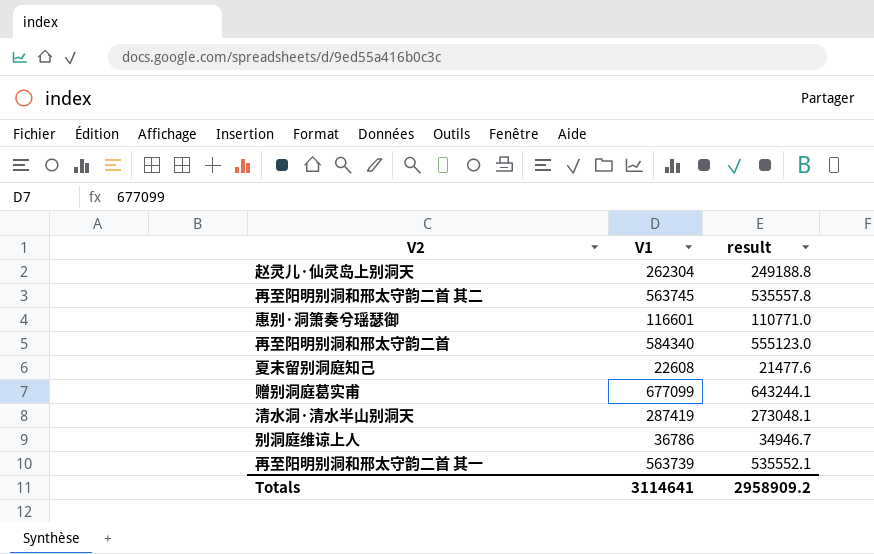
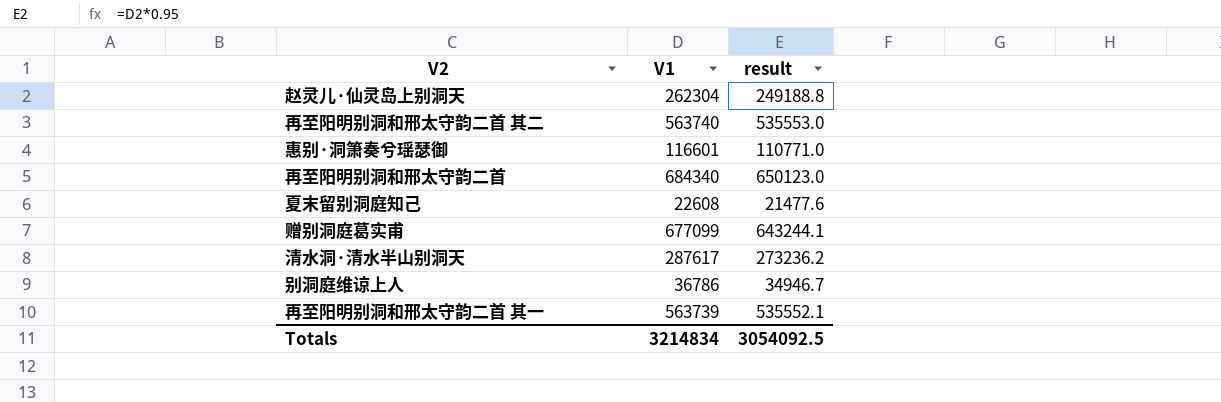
再至阳明别洞和邢太守韵二首 其二 | V1: 563745 -> 563740
再至阳明别洞和邢太守韵二首 其二 | result: 535557.8 -> 535553.0
再至阳明别洞和邢太守韵二首 | V1: 584340 -> 684340
再至阳明别洞和邢太守韵二首 | result: 555123.0 -> 650123.0
清水洞·清水半山别洞天 | V1: 287419 -> 287617
清水洞·清水半山别洞天 | result: 273048.1 -> 273236.2
Totals | V1: 3114641 -> 3214834
Totals | result: 2958909.2 -> 3054092.5

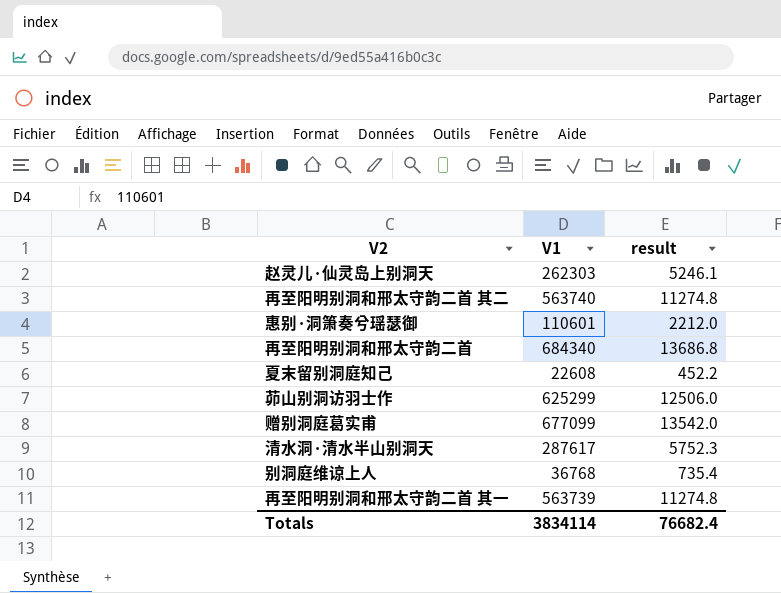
column result | formula: [V1] * 0.95 -> [V1] * 0.02
赵灵儿·仙灵岛上别洞天 | V1: 262304 -> 262303
惠别·洞箫奏兮瑶瑟御 | V1: 116601 -> 110601
row 茆山别洞访羽士作: none -> 625299 | 12506.0
别洞庭维谅上人 | V1: 36786 -> 36768
Totals | V1: 3214834 -> 3834114
Totals | result: 3054092.5 -> 76682.4

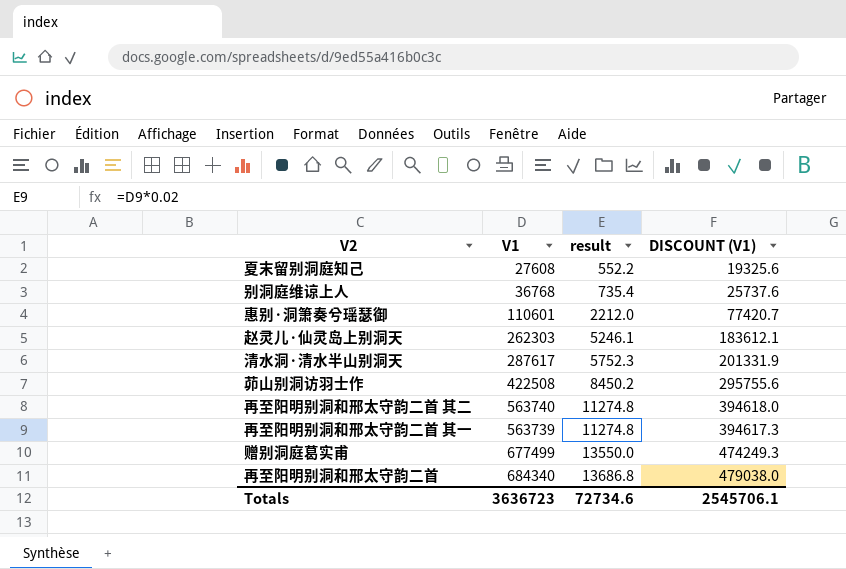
row order: none -> result ascending
column DISCOUNT (V1) | formula: none -> [V1] * 0.7
夏末留别洞庭知己 | V1: 22608 -> 27608
夏末留别洞庭知己 | result: 452.2 -> 552.2
茆山别洞访羽士作 | V1: 625299 -> 422508
茆山别洞访羽士作 | result: 12506.0 -> 8450.2
赠别洞庭葛实甫 | V1: 677099 -> 677499
赠别洞庭葛实甫 | result: 13542.0 -> 13550.0
Totals | V1: 3834114 -> 3636723
Totals | result: 76682.4 -> 72734.6

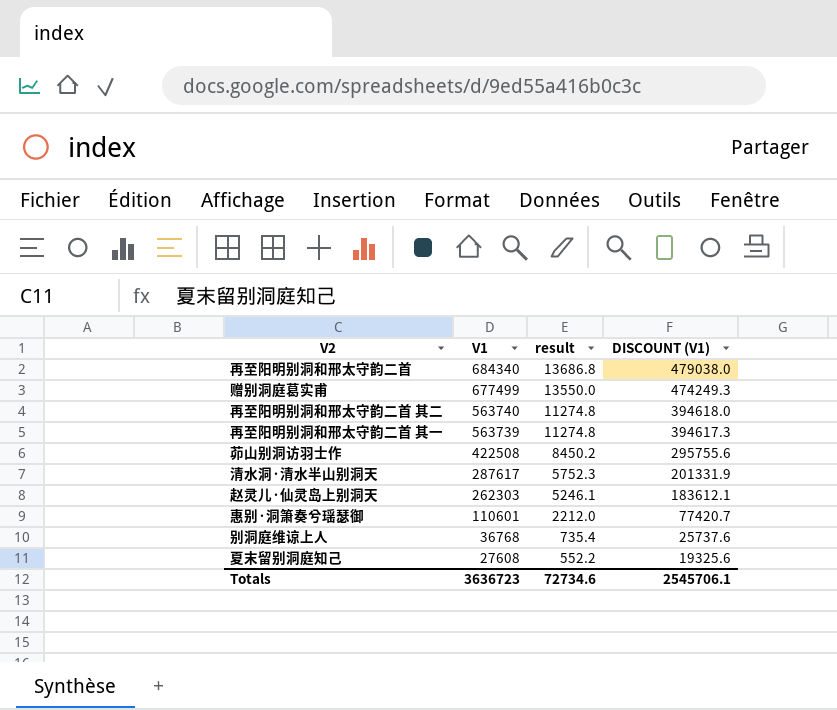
row order: result ascending -> V1 descending

